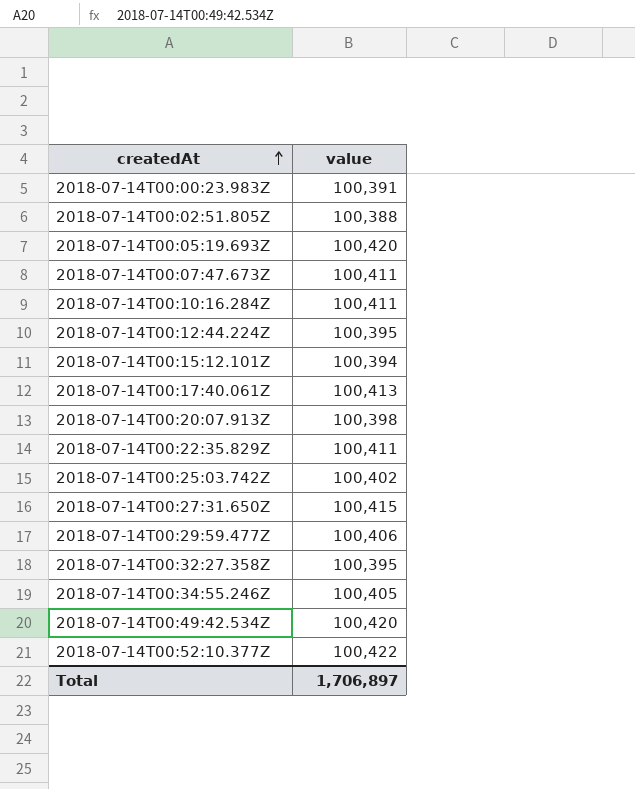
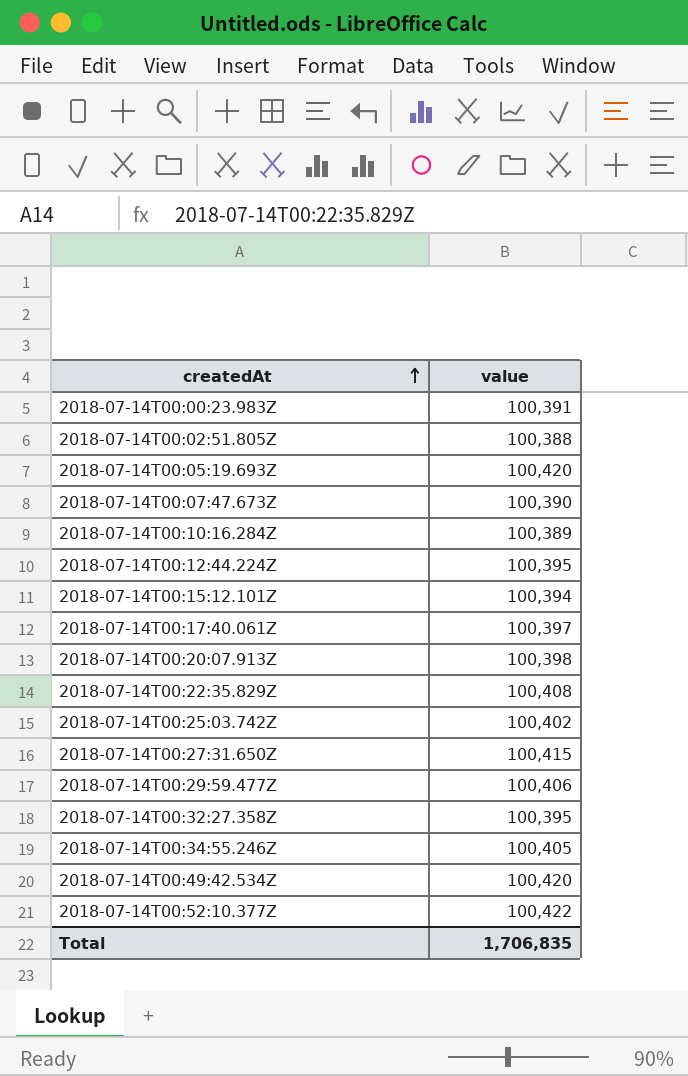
2018-07-14T00:07:47.673Z | value: 100,411 -> 100,390
2018-07-14T00:10:16.284Z | value: 100,411 -> 100,389
2018-07-14T00:17:40.061Z | value: 100,413 -> 100,397
2018-07-14T00:22:35.829Z | value: 100,411 -> 100,408
Total | value: 1,706,897 -> 1,706,835

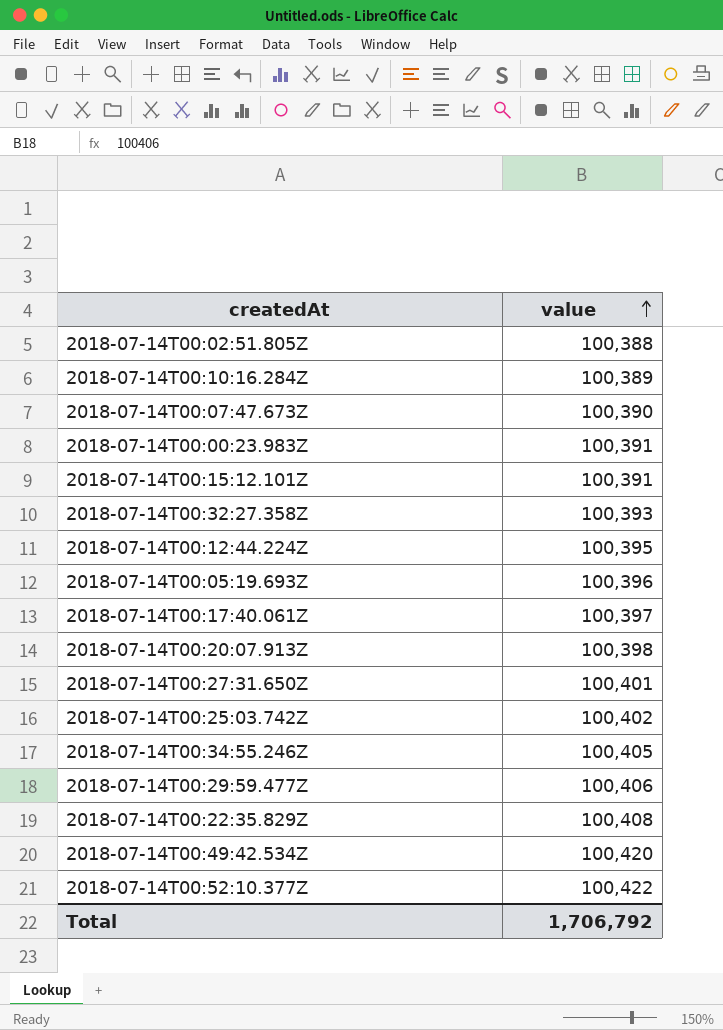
row order: createdAt ascending -> value ascending
2018-07-14T00:15:12.101Z | value: 100,394 -> 100,391
2018-07-14T00:32:27.358Z | value: 100,395 -> 100,393
2018-07-14T00:05:19.693Z | value: 100,420 -> 100,396
2018-07-14T00:27:31.650Z | value: 100,415 -> 100,401
Total | value: 1,706,835 -> 1,706,792

